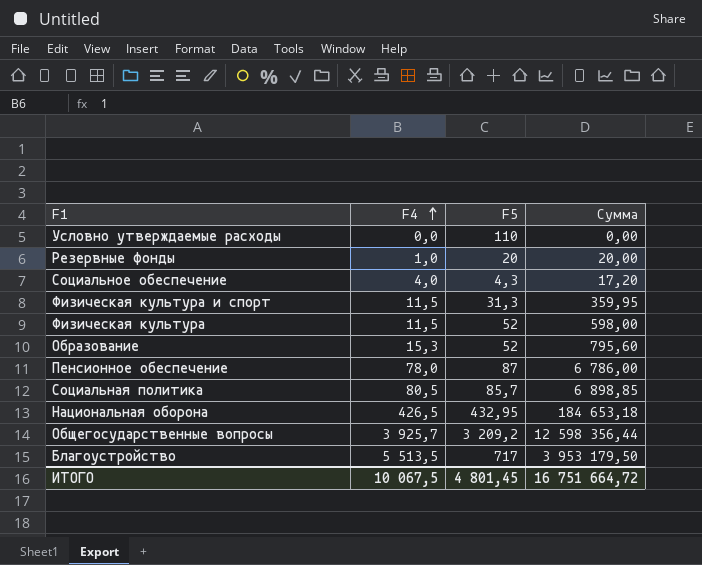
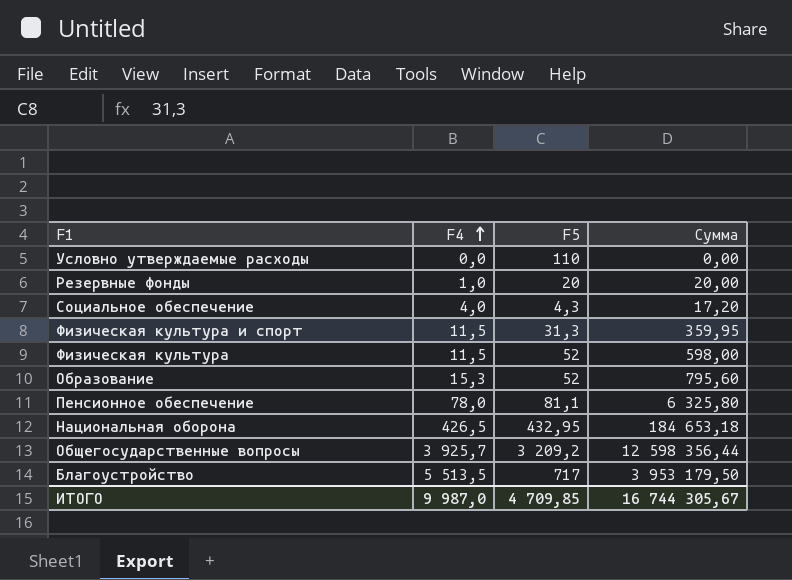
row Социальная политика: 80,5 | 85,7 | 6 898,85 -> none
Пенсионное обеспечение | F5: 87 -> 81,1
Пенсионное обеспечение | Сумма: 6 786,00 -> 6 325,80
ИТОГО | F4: 10 067,5 -> 9 987,0
ИТОГО | F5: 4 801,45 -> 4 709,85
ИТОГО | Сумма: 16 751 664,72 -> 16 744 305,67

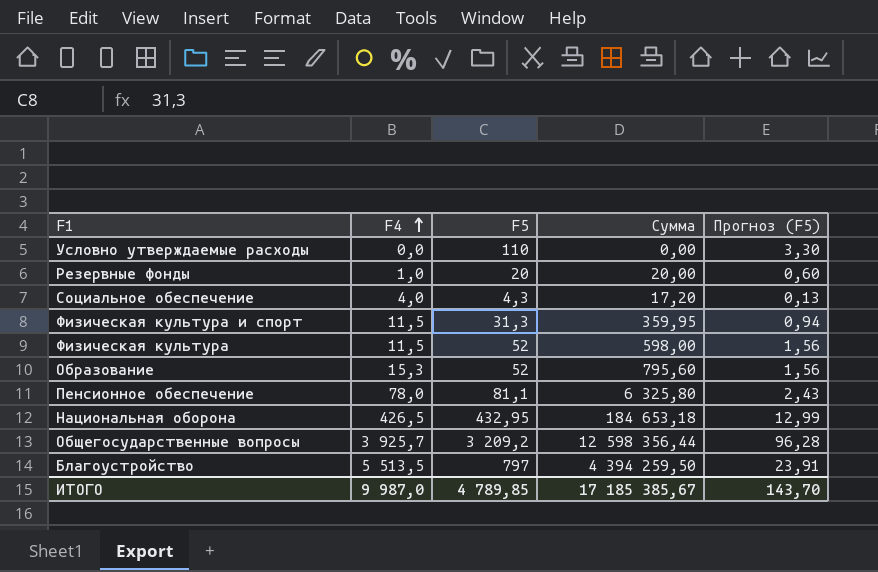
column Прогноз (F5) | formula: none -> [F5] * 0,03
Благоустройство | F5: 717 -> 797
Благоустройство | Сумма: 3 953 179,50 -> 4 394 259,50
ИТОГО | F5: 4 709,85 -> 4 789,85
ИТОГО | Сумма: 16 744 305,67 -> 17 185 385,67

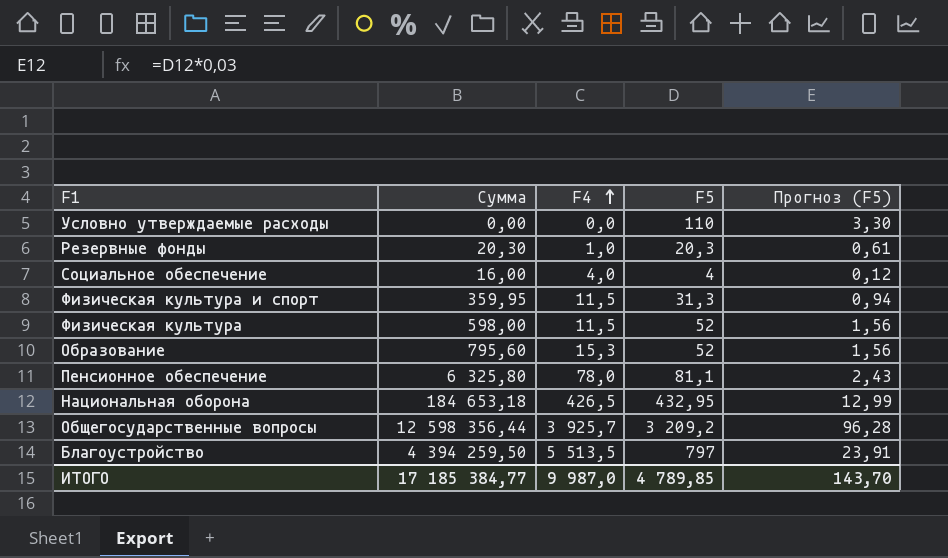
column Сумма | position: 4 -> 2
Резервные фонды | Сумма: 20,00 -> 20,30
Резервные фонды | F5: 20 -> 20,3
Резервные фонды | Прогноз (F5): 0,60 -> 0,61
Социальное обеспечение | Сумма: 17,20 -> 16,00
Социальное обеспечение | F5: 4,3 -> 4
Социальное обеспечение | Прогноз (F5): 0,13 -> 0,12
ИТОГО | Сумма: 17 185 385,67 -> 17 185 384,77

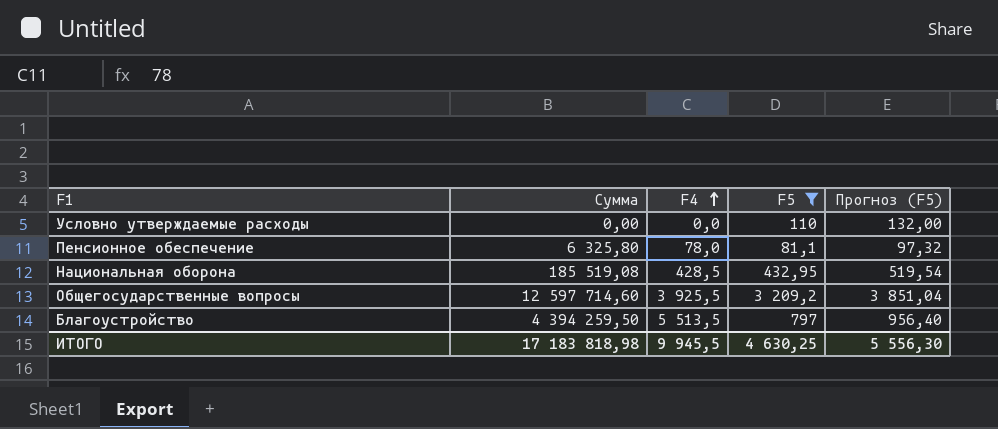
filter: none -> F5 >= 81,1
column Прогноз (F5) | formula: [F5] * 0,03 -> [F5] * 1,2
Национальная оборона | Сумма: 184 653,18 -> 185 519,08
Национальная оборона | F4: 426,5 -> 428,5
Общегосударственные вопросы | Сумма: 12 598 356,44 -> 12 597 714,60
Общегосударственные вопросы | F4: 3 925,7 -> 3 925,5
ИТОГО | Сумма: 17 185 384,77 -> 17 183 818,98
ИТОГО | F4: 9 987,0 -> 9 945,5
ИТОГО | F5: 4 789,85 -> 4 630,25
ИТОГО | Прогноз (F5): 143,70 -> 5 556,30

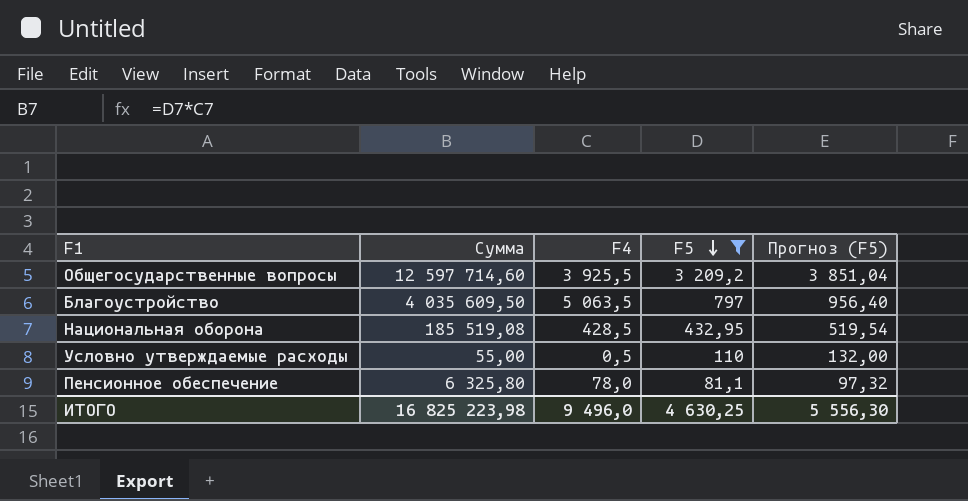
row order: F4 ascending -> F5 descending
Благоустройство | Сумма: 4 394 259,50 -> 4 035 609,50
Благоустройство | F4: 5 513,5 -> 5 063,5
Условно утверждаемые расходы | Сумма: 0,00 -> 55,00
Условно утверждаемые расходы | F4: 0,0 -> 0,5
ИТОГО | Сумма: 17 183 818,98 -> 16 825 223,98
ИТОГО | F4: 9 945,5 -> 9 496,0

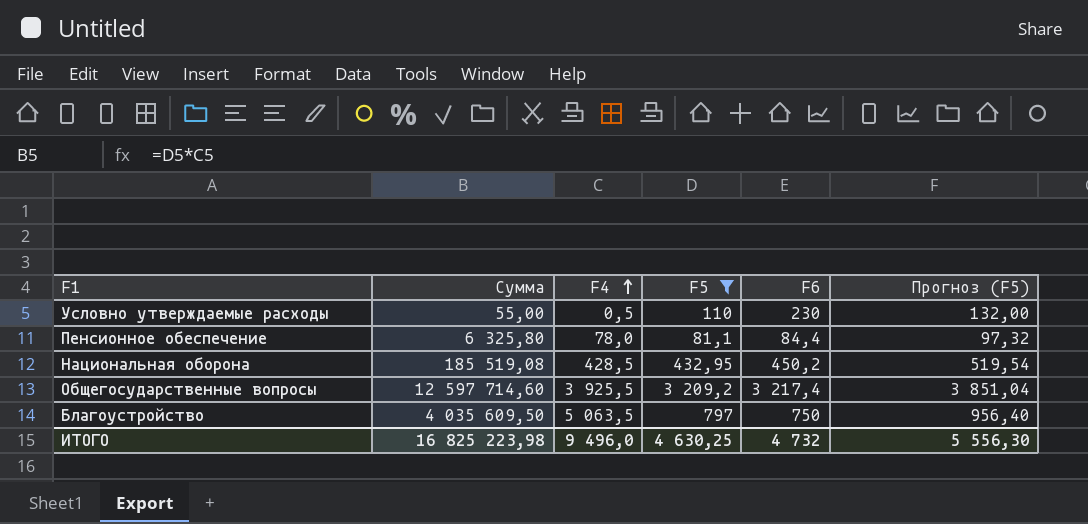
row order: F5 descending -> F4 ascending
column F6 | position: none -> 5

